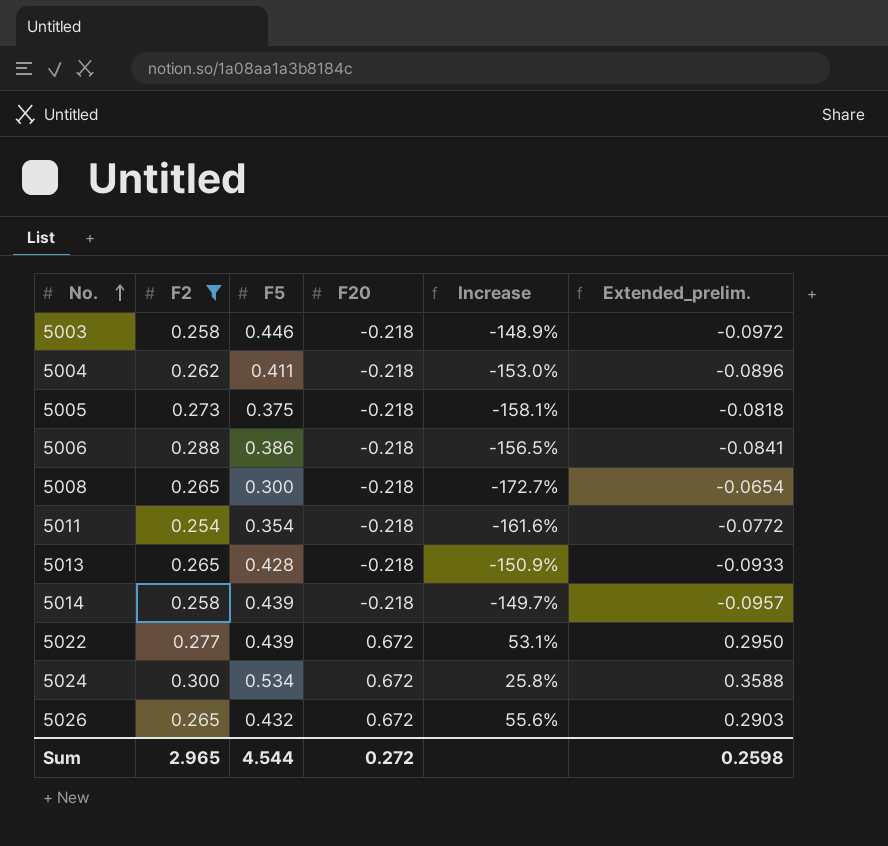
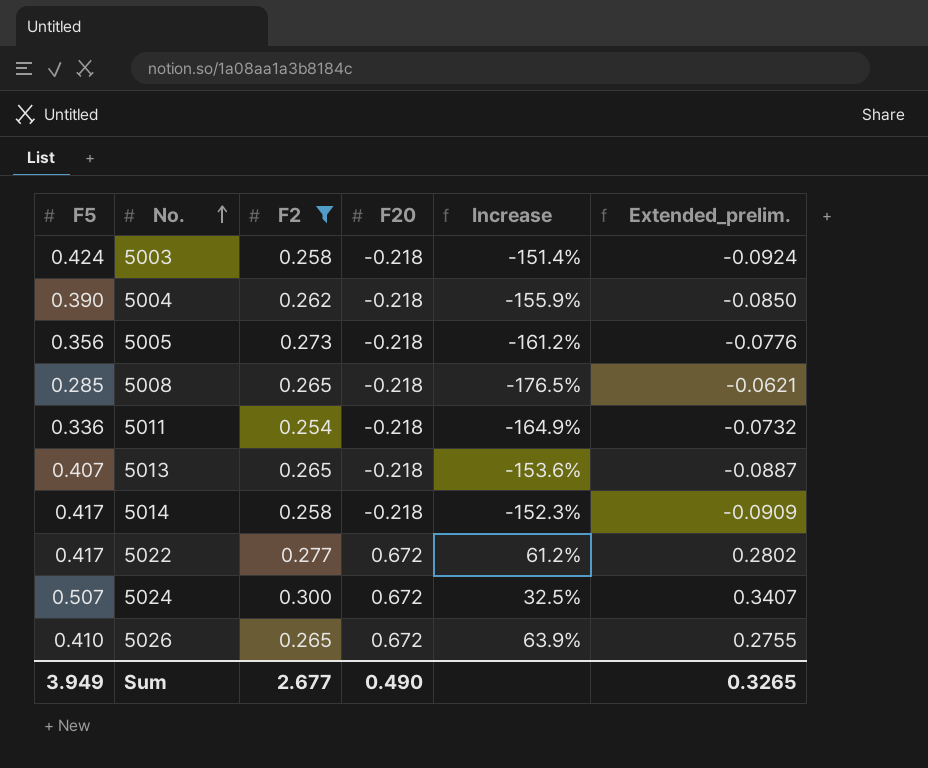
column F5 | position: 3 -> 1
row 5006: 0.288 | 0.386 | -0.218 | -156.5% | -0.0841 -> none
5003 | F5: 0.446 -> 0.424
5003 | Increase: -148.9% -> -151.4%
5003 | Extended_prelim.: -0.0972 -> -0.0924
5004 | F5: 0.411 -> 0.390
5004 | Increase: -153.0% -> -155.9%
5004 | Extended_prelim.: -0.0896 -> -0.0850
5005 | F5: 0.375 -> 0.356
5005 | Increase: -158.1% -> -161.2%
5005 | Extended_prelim.: -0.0818 -> -0.0776
5008 | F5: 0.300 -> 0.285
5008 | Increase: -172.7% -> -176.5%
5008 | Extended_prelim.: -0.0654 -> -0.0621
5011 | F5: 0.354 -> 0.336
5011 | Increase: -161.6% -> -164.9%
5011 | Extended_prelim.: -0.0772 -> -0.0732
5013 | F5: 0.428 -> 0.407
5013 | Increase: -150.9% -> -153.6%
5013 | Extended_prelim.: -0.0933 -> -0.0887
5014 | F5: 0.439 -> 0.417
5014 | Increase: -149.7% -> -152.3%
5014 | Extended_prelim.: -0.0957 -> -0.0909
5022 | F5: 0.439 -> 0.417
5022 | Increase: 53.1% -> 61.2%
5022 | Extended_prelim.: 0.2950 -> 0.2802
5024 | F5: 0.534 -> 0.507
5024 | Increase: 25.8% -> 32.5%
5024 | Extended_prelim.: 0.3588 -> 0.3407
5026 | F5: 0.432 -> 0.410
5026 | Increase: 55.6% -> 63.9%
5026 | Extended_prelim.: 0.2903 -> 0.2755
Sum | F5: 4.544 -> 3.949
Sum | F2: 2.965 -> 2.677
Sum | F20: 0.272 -> 0.490
Sum | Extended_prelim.: 0.2598 -> 0.3265

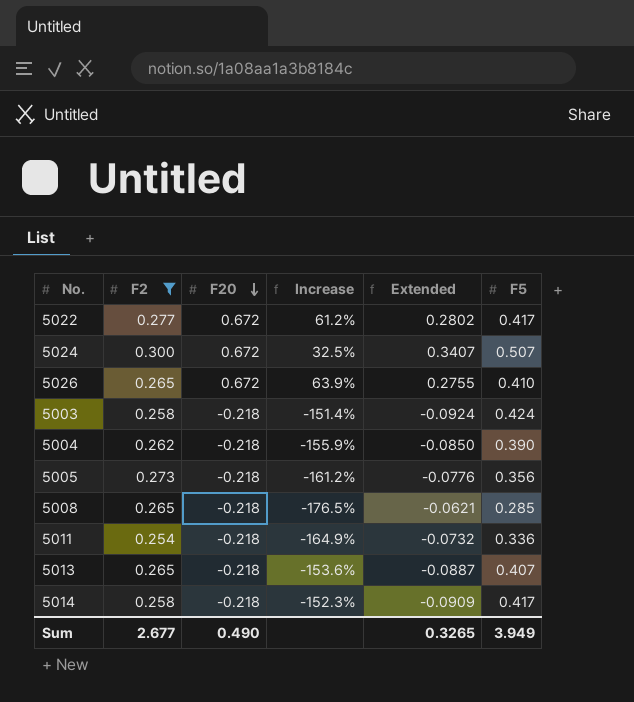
row order: No. ascending -> F20 descending
column name: Extended_prelim. -> Extended
column F5 | position: 1 -> 6

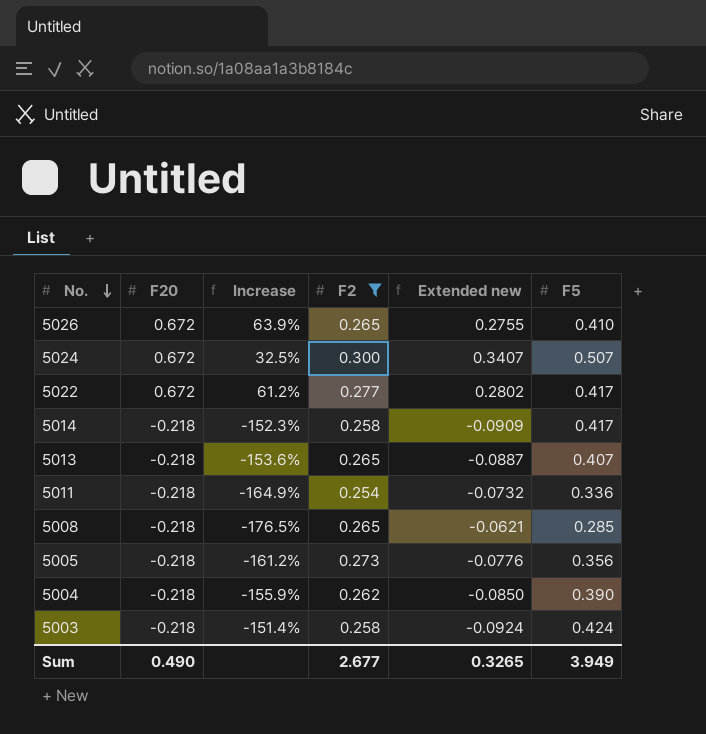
row order: F20 descending -> No. descending
column F2 | position: 2 -> 4
column name: Extended -> Extended new

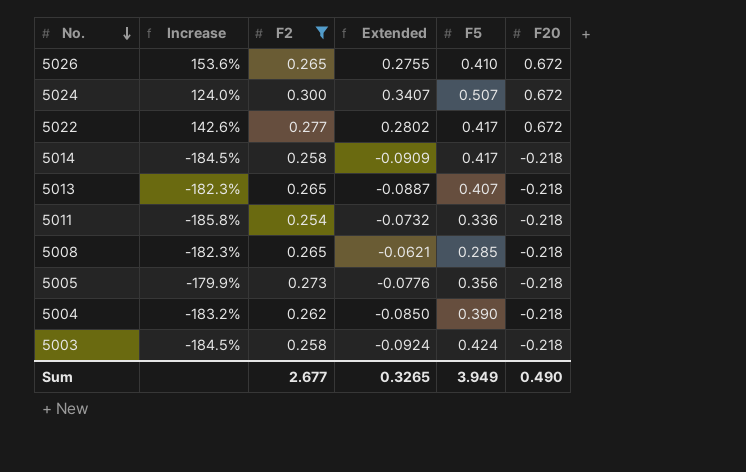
column Increase | formula: ([F20] - [F5]) / [F5] -> ([F20] - [F2]) / [F2]
column name: Extended new -> Extended
column F20 | position: 2 -> 6

